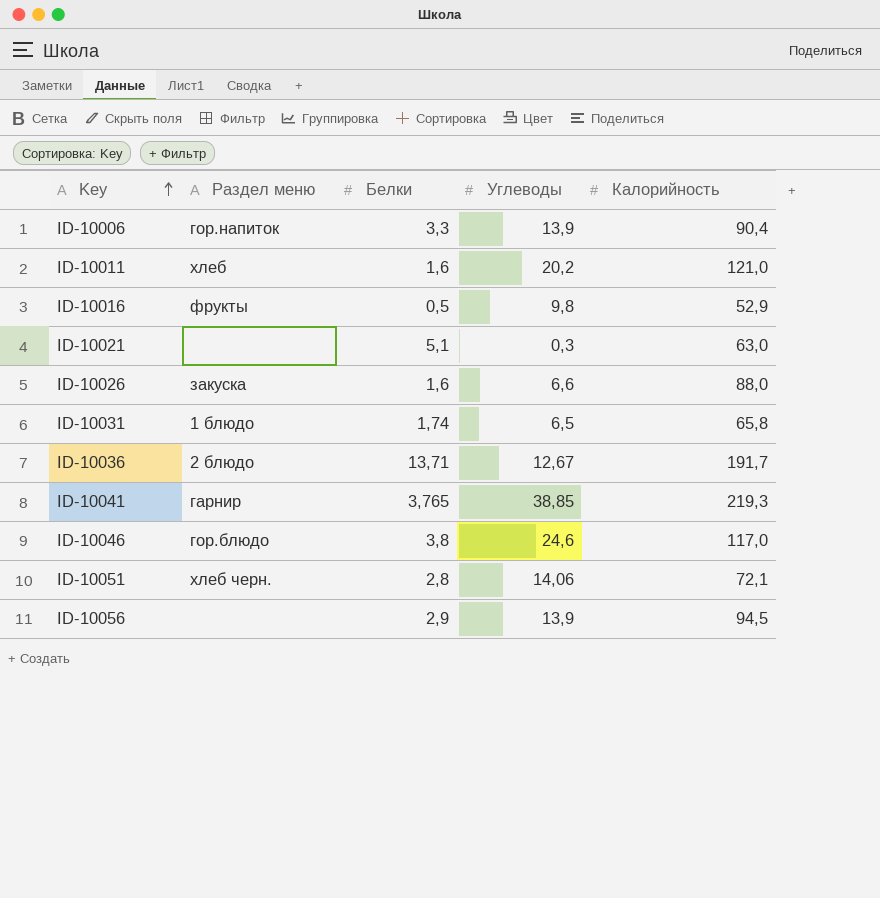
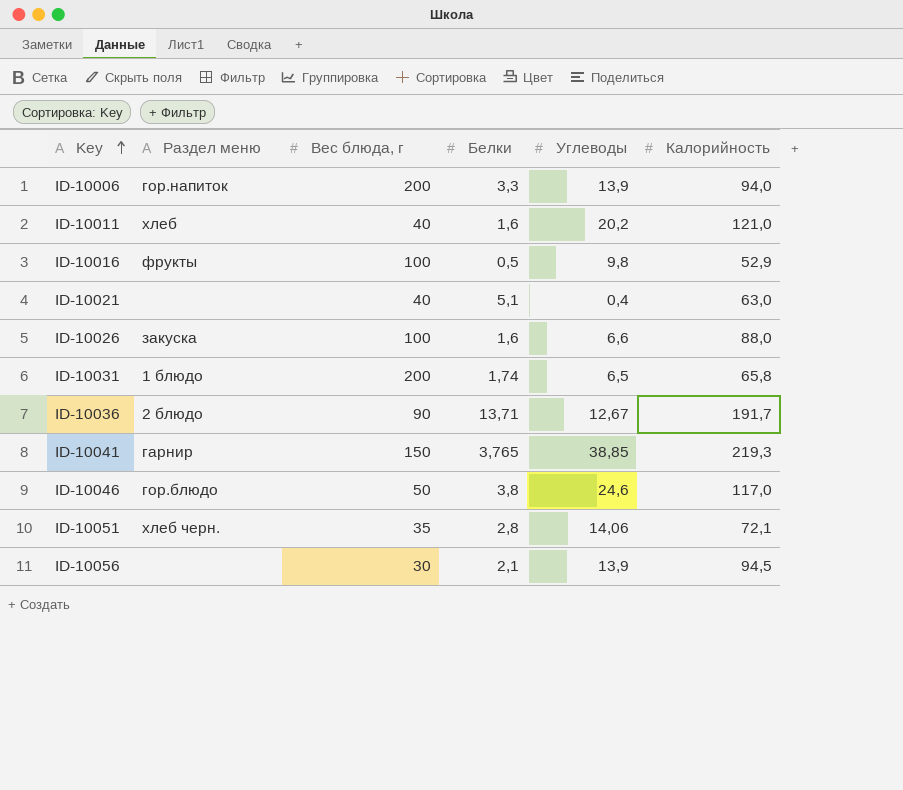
column Вес блюда, г | position: none -> 3
ID-10006 | Калорийность: 90,4 -> 94,0
ID-10021 | Углеводы: 0,3 -> 0,4
ID-10056 | Белки: 2,9 -> 2,1

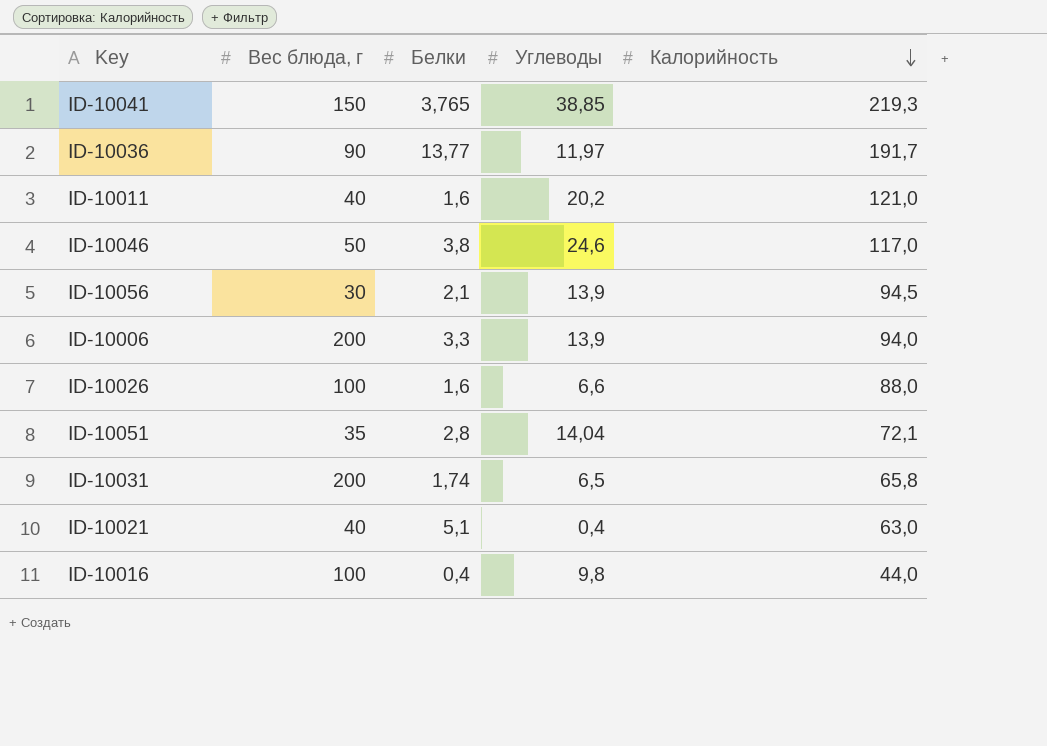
row order: Key ascending -> Калорийность descending
column Раздел меню | position: 2 -> none
ID-10036 | Белки: 13,71 -> 13,77
ID-10036 | Углеводы: 12,67 -> 11,97
ID-10051 | Углеводы: 14,06 -> 14,04
ID-10016 | Белки: 0,5 -> 0,4
ID-10016 | Калорийность: 52,9 -> 44,0

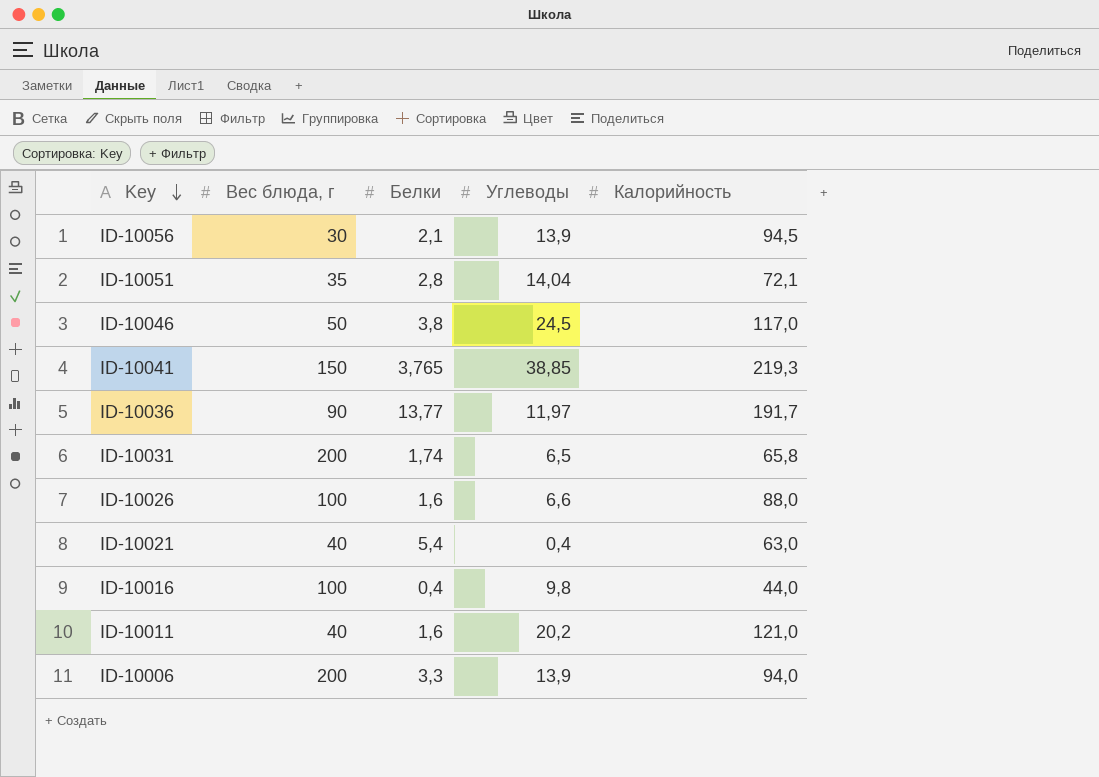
row order: Калорийность descending -> Key descending
ID-10046 | Углеводы: 24,6 -> 24,5
ID-10021 | Белки: 5,1 -> 5,4

